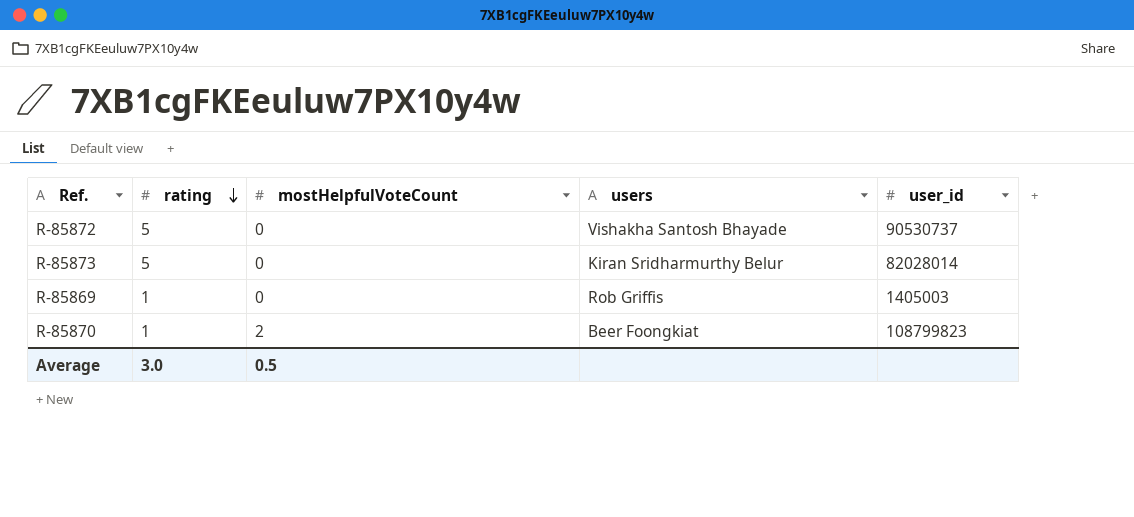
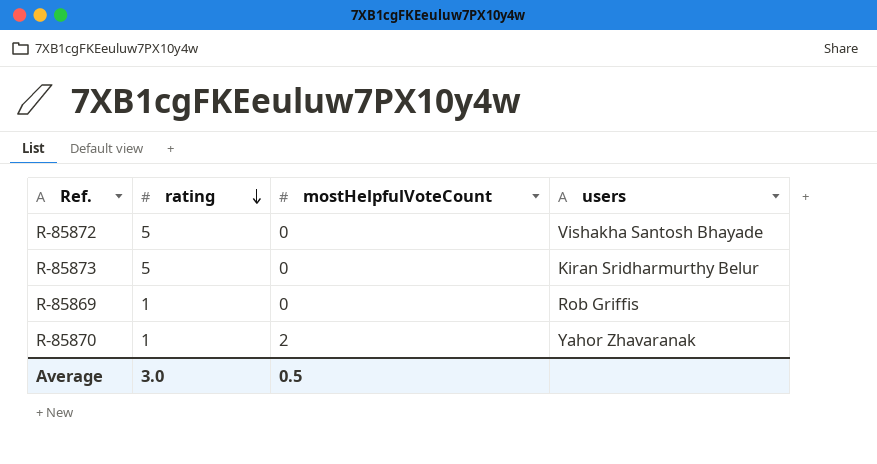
column user_id | position: 5 -> none
R-85870 | users: Beer Foongkiat -> Yahor Zhavaranak

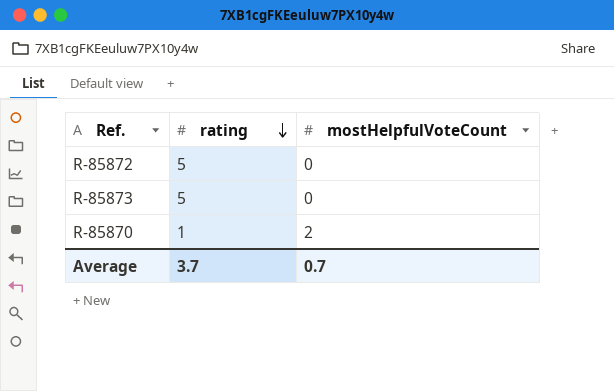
column users | position: 4 -> none
row R-85869: 1 | 0 | Rob Griffis -> none
Average | rating: 3.0 -> 3.7
Average | mostHelpfulVoteCount: 0.5 -> 0.7

